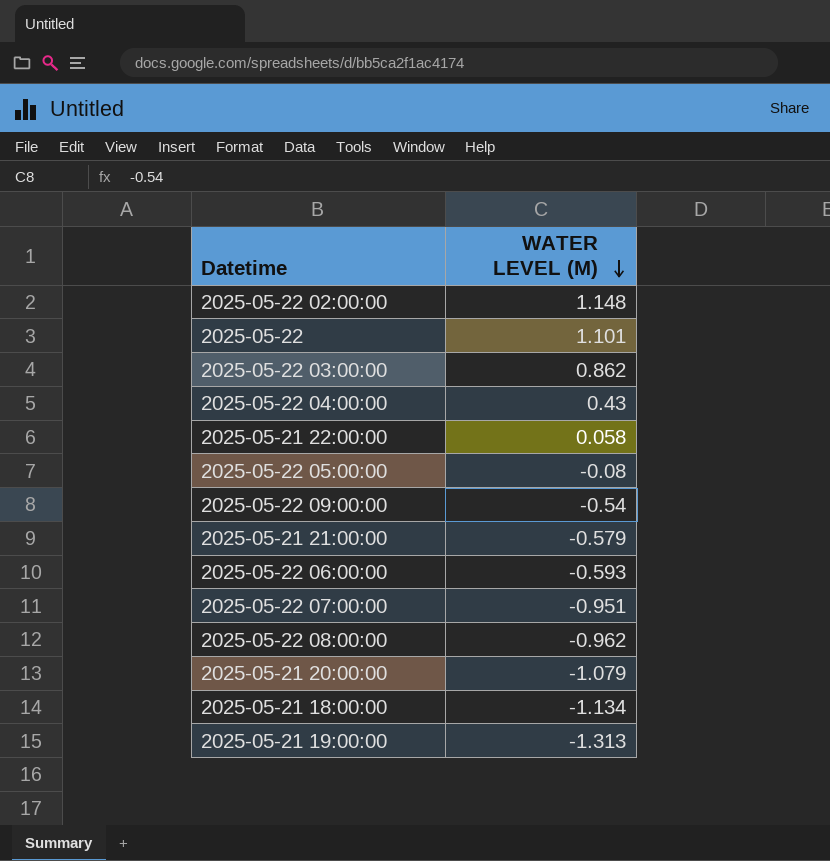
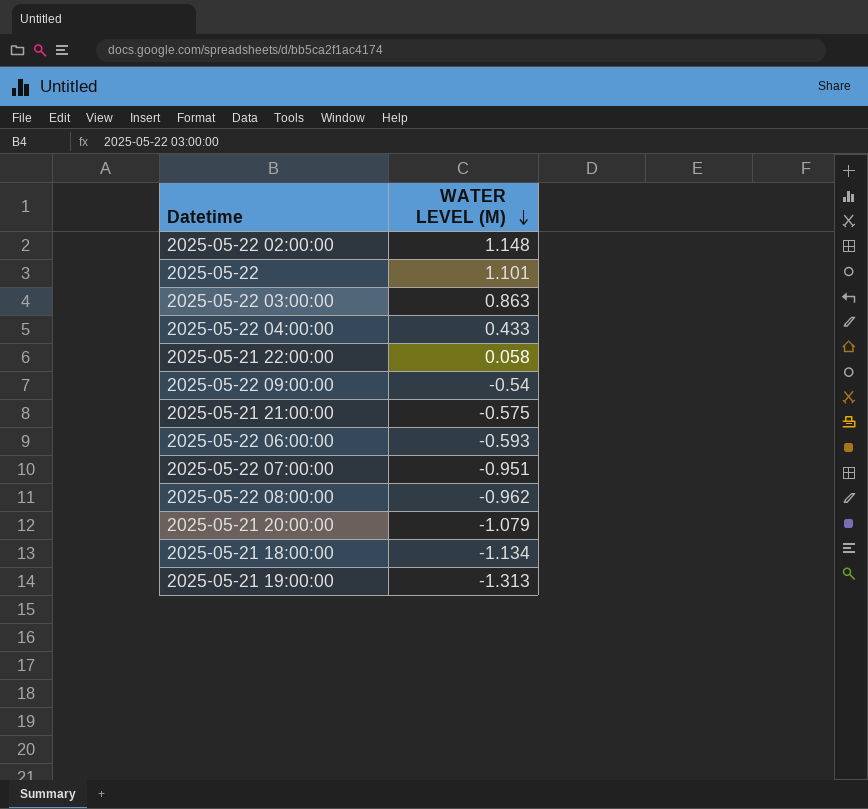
row 2025-05-22 05:00:00: -0.08 -> none
2025-05-22 03:00:00 | WATER LEVEL (M): 0.862 -> 0.863
2025-05-22 04:00:00 | WATER LEVEL (M): 0.43 -> 0.433
2025-05-21 21:00:00 | WATER LEVEL (M): -0.579 -> -0.575

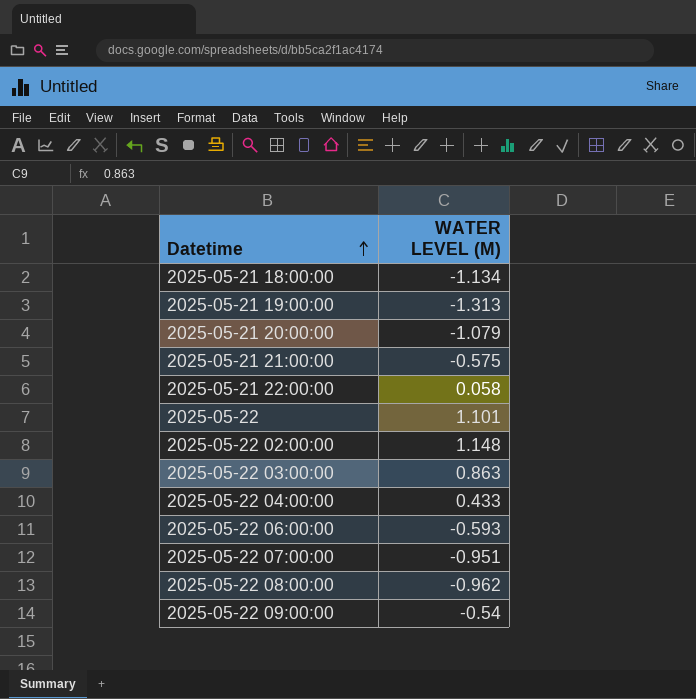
row order: WATER LEVEL (M) descending -> Datetime ascending

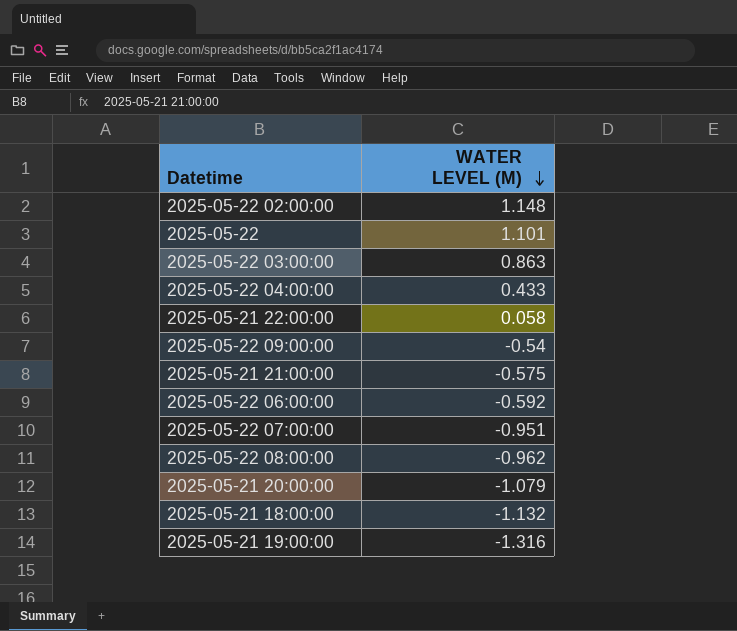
row order: Datetime ascending -> WATER LEVEL (M) descending
2025-05-22 06:00:00 | WATER LEVEL (M): -0.593 -> -0.592
2025-05-21 18:00:00 | WATER LEVEL (M): -1.134 -> -1.132
2025-05-21 19:00:00 | WATER LEVEL (M): -1.313 -> -1.316

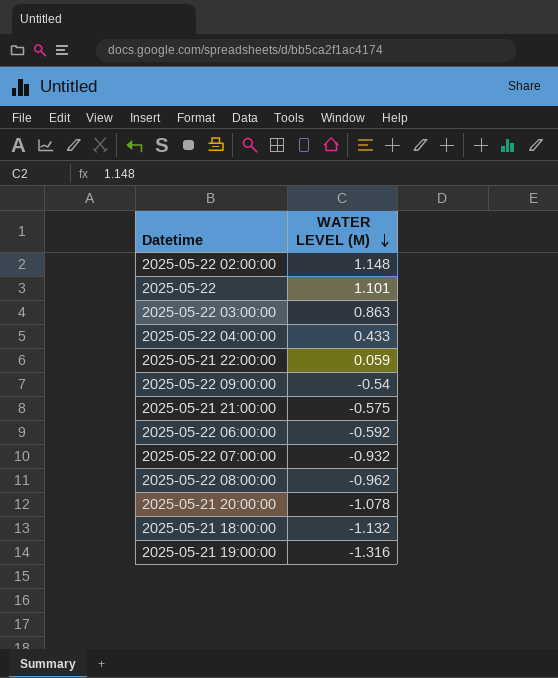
2025-05-21 22:00:00 | WATER LEVEL (M): 0.058 -> 0.059
2025-05-22 07:00:00 | WATER LEVEL (M): -0.951 -> -0.932
2025-05-21 20:00:00 | WATER LEVEL (M): -1.079 -> -1.078

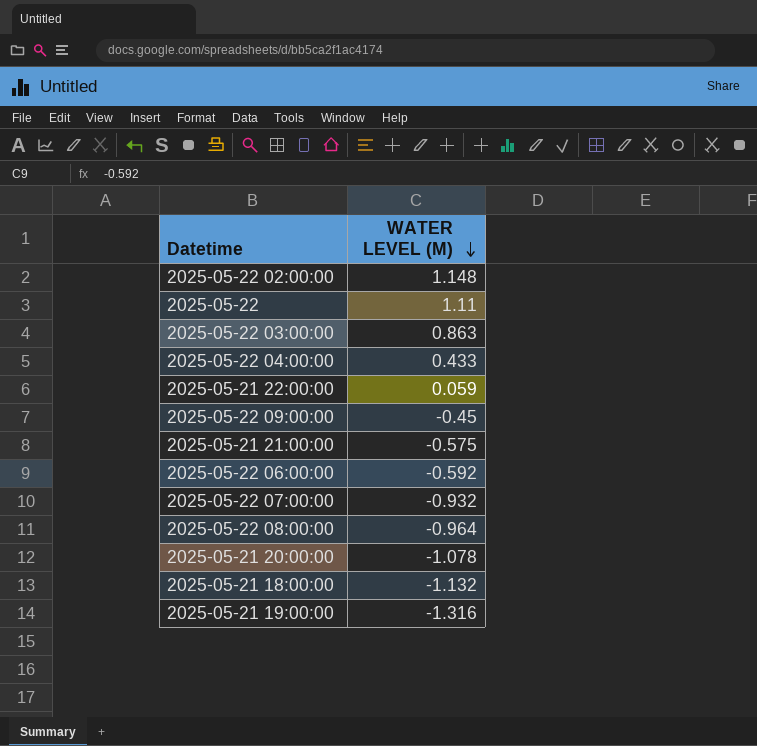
2025-05-22 | WATER LEVEL (M): 1.101 -> 1.11
2025-05-22 09:00:00 | WATER LEVEL (M): -0.54 -> -0.45
2025-05-22 08:00:00 | WATER LEVEL (M): -0.962 -> -0.964

